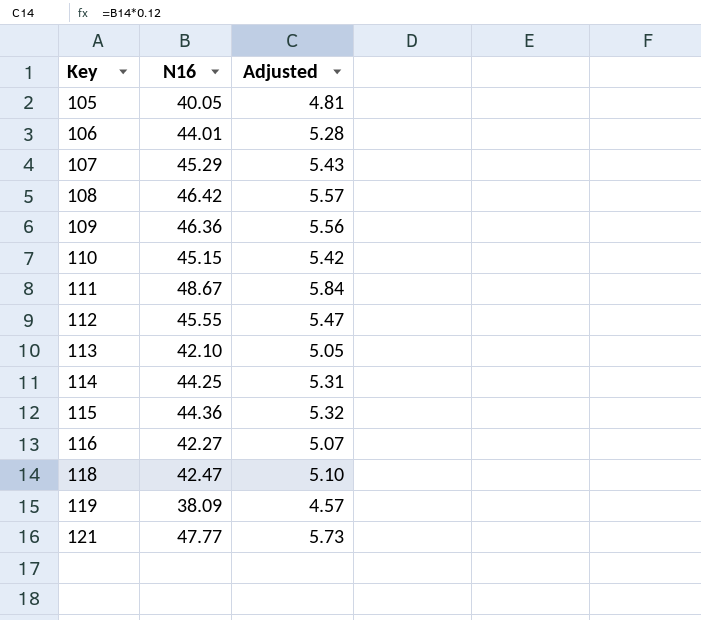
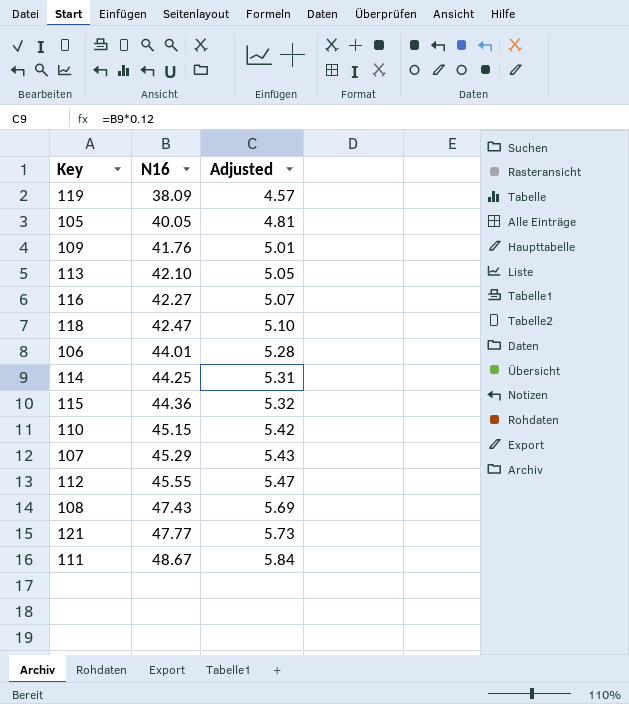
row order: Key ascending -> N16 ascending
109 | N16: 46.36 -> 41.76
109 | Adjusted: 5.56 -> 5.01
108 | N16: 46.42 -> 47.43
108 | Adjusted: 5.57 -> 5.69

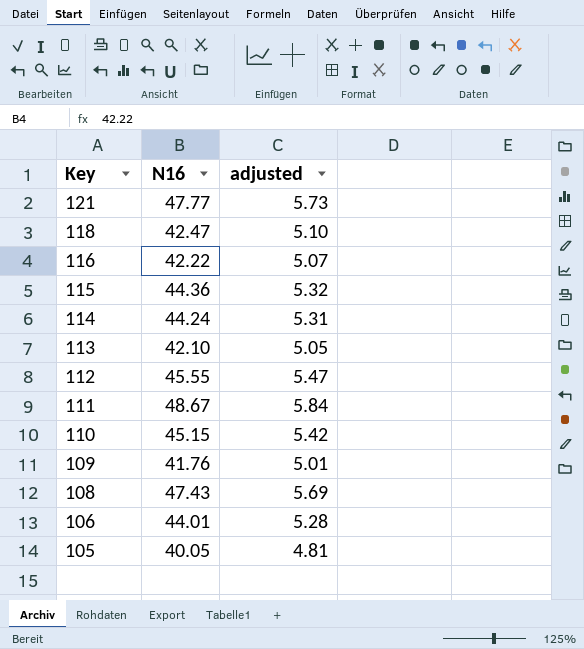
row order: N16 ascending -> Key descending
column name: Adjusted -> adjusted
row 119: 38.09 | 4.57 -> none
row 107: 45.29 | 5.43 -> none
116 | N16: 42.27 -> 42.22
114 | N16: 44.25 -> 44.24

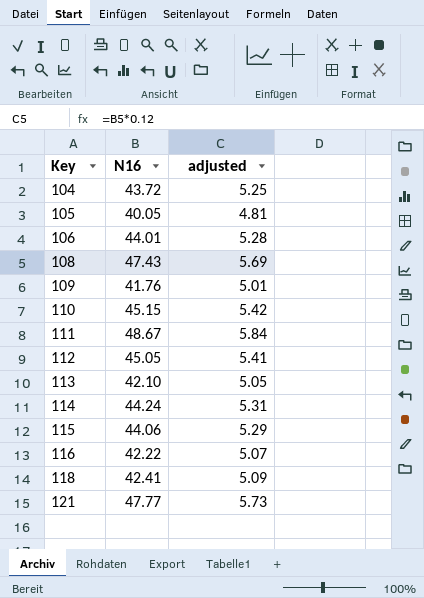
row order: Key descending -> Key ascending
row 104: none -> 43.72 | 5.25
112 | N16: 45.55 -> 45.05
112 | adjusted: 5.47 -> 5.41
115 | N16: 44.36 -> 44.06
115 | adjusted: 5.32 -> 5.29
118 | N16: 42.47 -> 42.41
118 | adjusted: 5.10 -> 5.09

